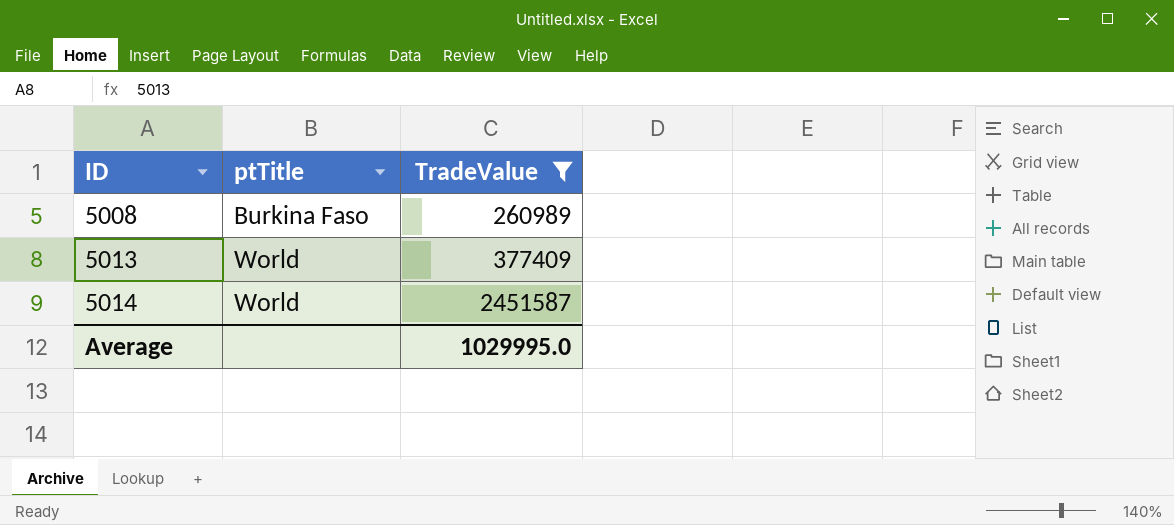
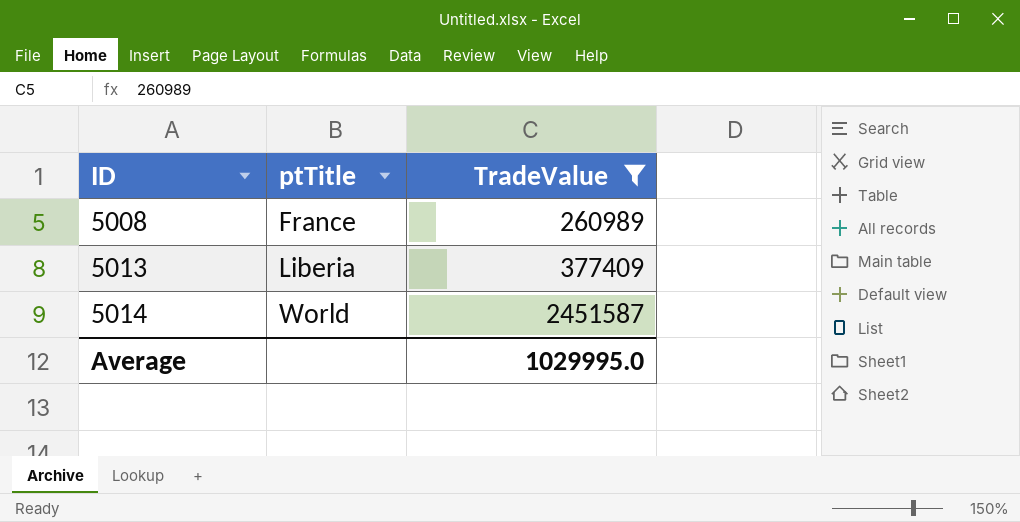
5008 | ptTitle: Burkina Faso -> France
5013 | ptTitle: World -> Liberia

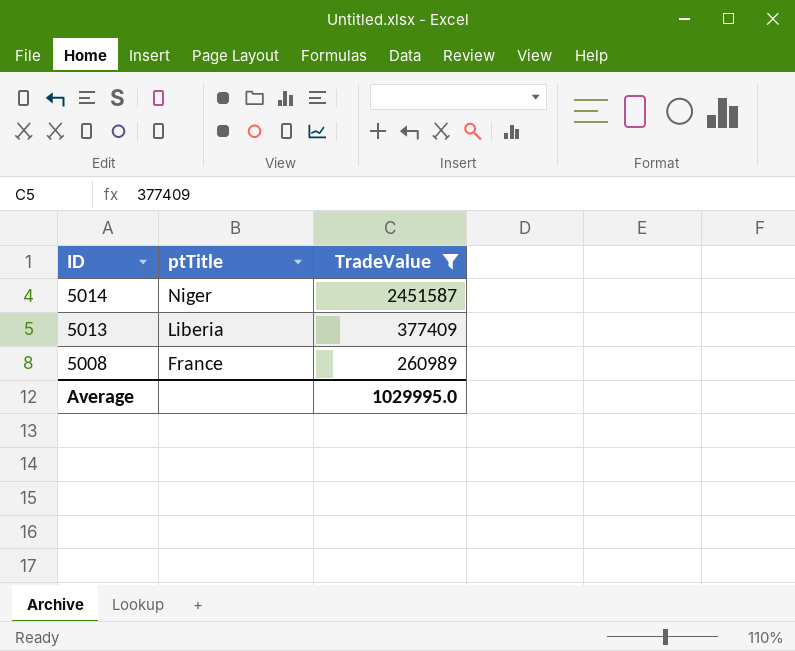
row order: ID ascending -> ID descending
5014 | ptTitle: World -> Niger

